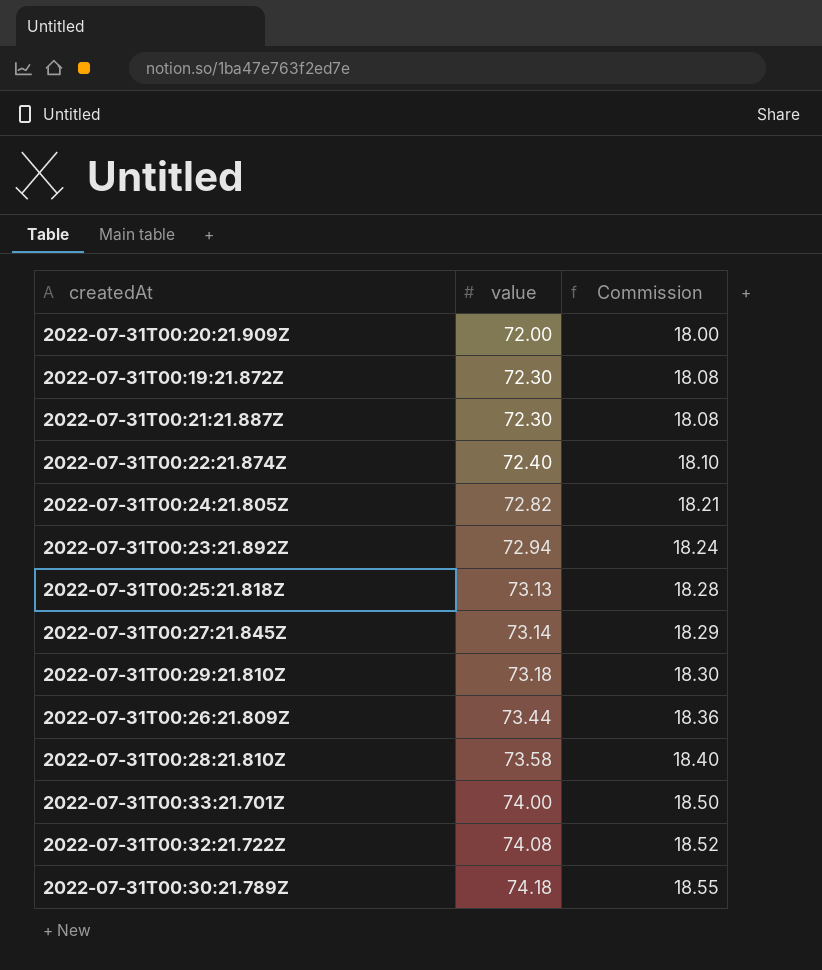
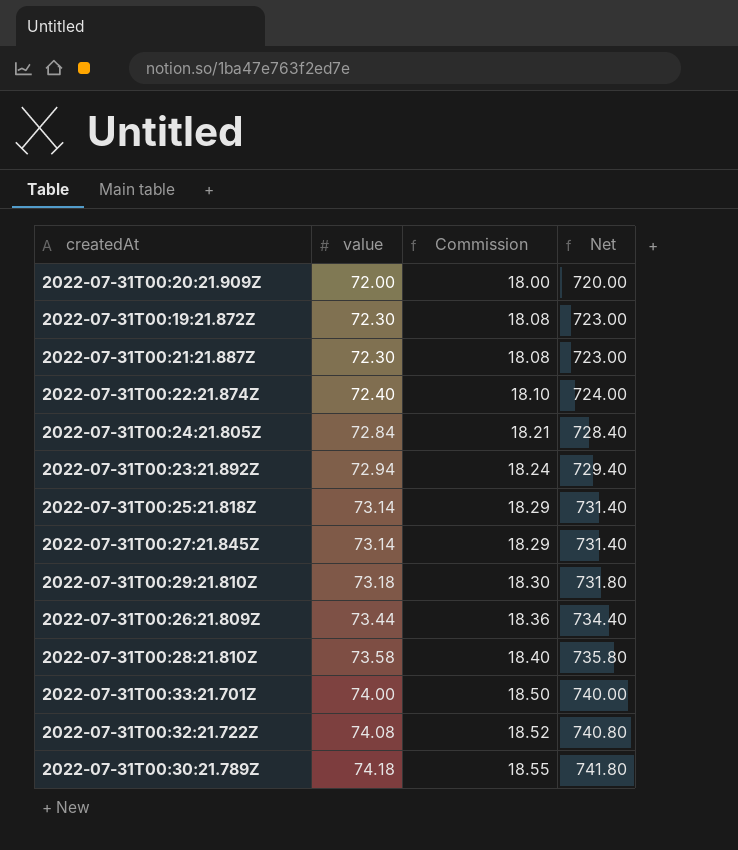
column Net | formula: none -> [value] * 10
2022-07-31T00:24:21.805Z | value: 72.82 -> 72.84
2022-07-31T00:25:21.818Z | value: 73.13 -> 73.14
2022-07-31T00:25:21.818Z | Commission: 18.28 -> 18.29

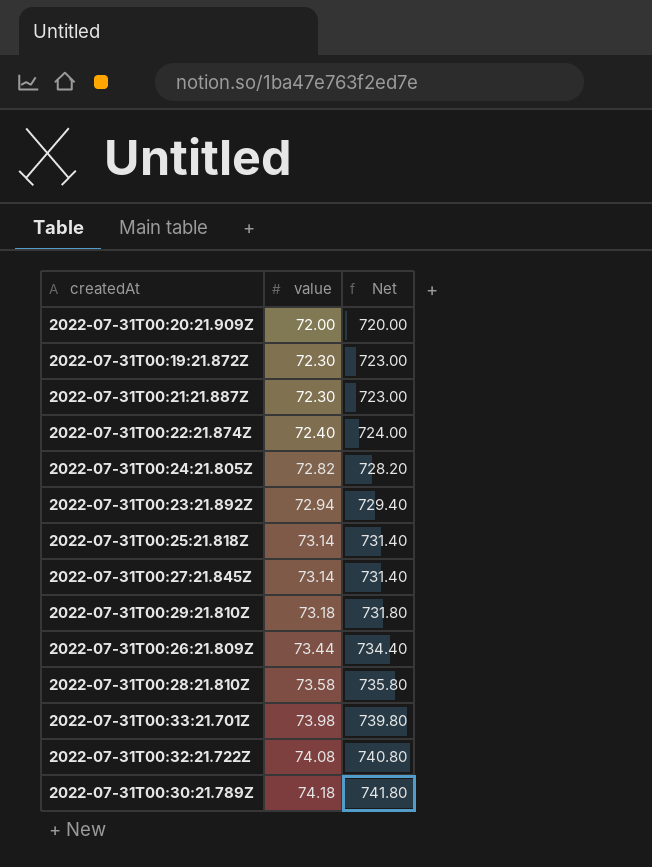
column Commission | formula: [value] * 0.25 -> none
2022-07-31T00:24:21.805Z | value: 72.84 -> 72.82
2022-07-31T00:24:21.805Z | Net: 728.40 -> 728.20
2022-07-31T00:33:21.701Z | value: 74.00 -> 73.98
2022-07-31T00:33:21.701Z | Net: 740.00 -> 739.80

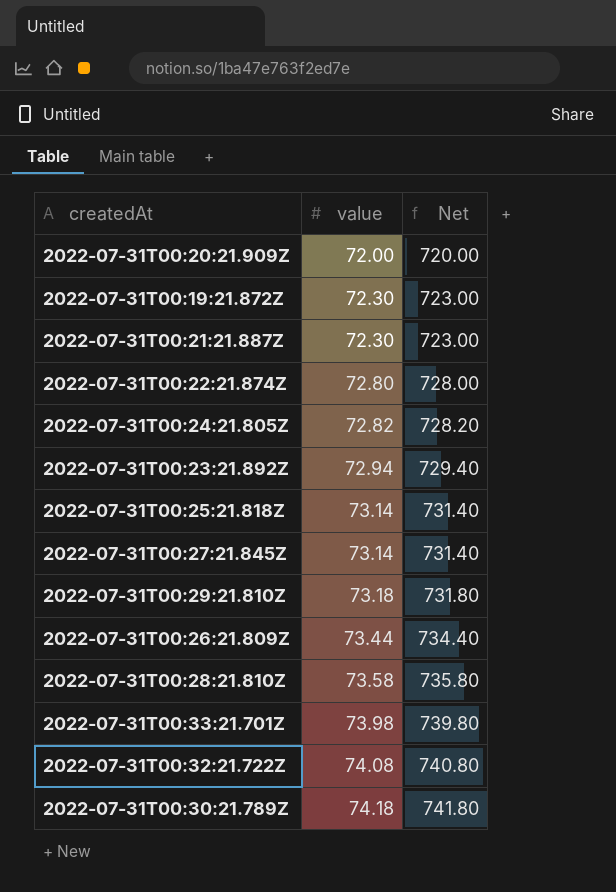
2022-07-31T00:22:21.874Z | value: 72.40 -> 72.80
2022-07-31T00:22:21.874Z | Net: 724.00 -> 728.00

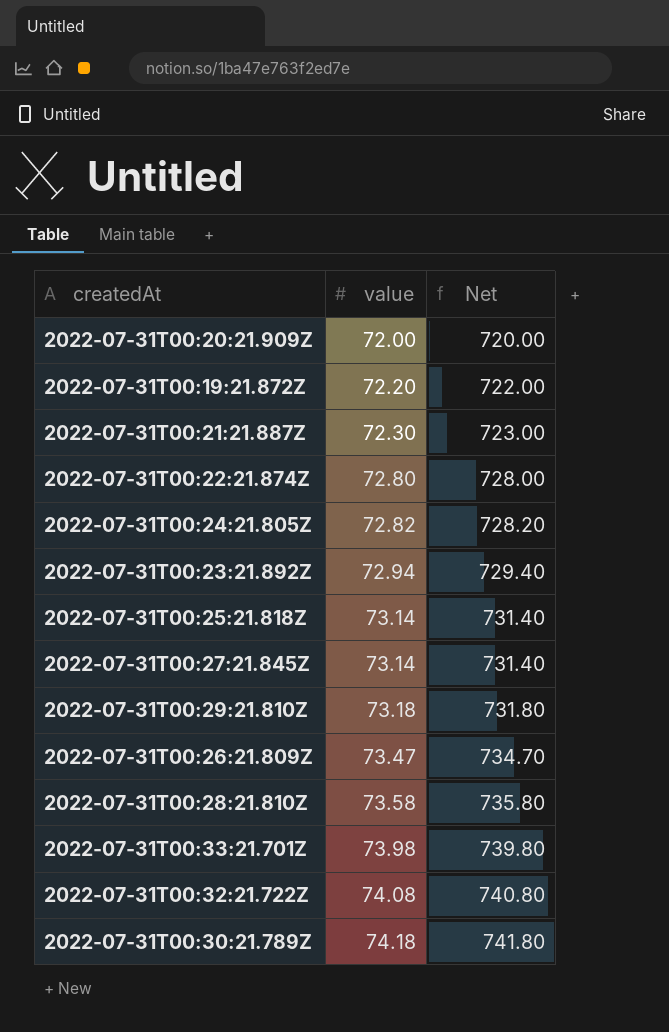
2022-07-31T00:19:21.872Z | value: 72.30 -> 72.20
2022-07-31T00:19:21.872Z | Net: 723.00 -> 722.00
2022-07-31T00:26:21.809Z | value: 73.44 -> 73.47
2022-07-31T00:26:21.809Z | Net: 734.40 -> 734.70

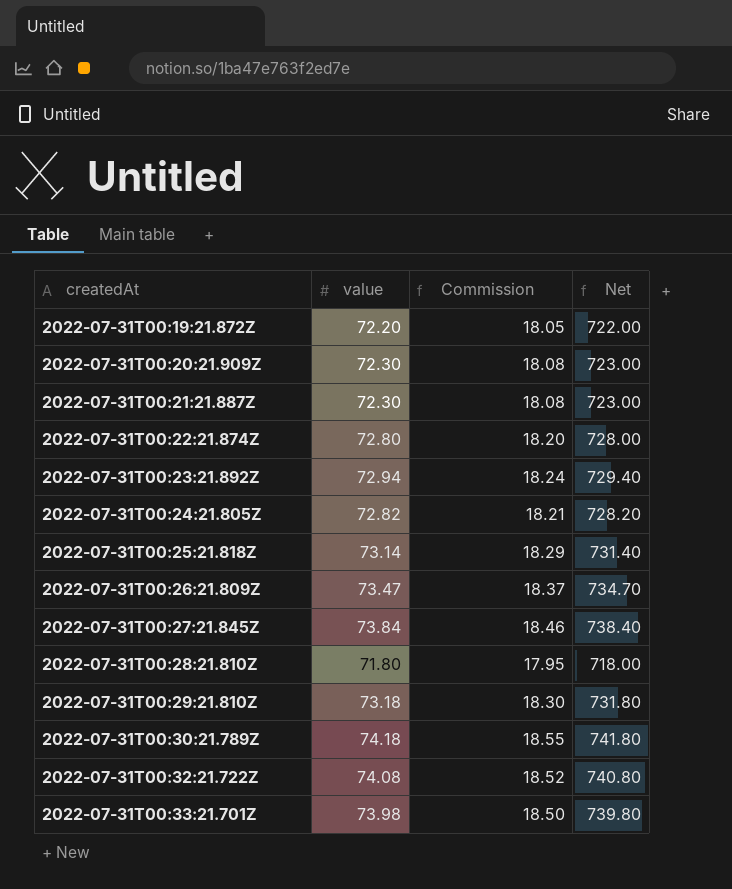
row order: value ascending -> createdAt ascending
column Commission | formula: none -> [value] * 0.25
2022-07-31T00:20:21.909Z | value: 72.00 -> 72.30
2022-07-31T00:20:21.909Z | Net: 720.00 -> 723.00
2022-07-31T00:27:21.845Z | value: 73.14 -> 73.84
2022-07-31T00:27:21.845Z | Net: 731.40 -> 738.40
2022-07-31T00:28:21.810Z | value: 73.58 -> 71.80
2022-07-31T00:28:21.810Z | Net: 735.80 -> 718.00

